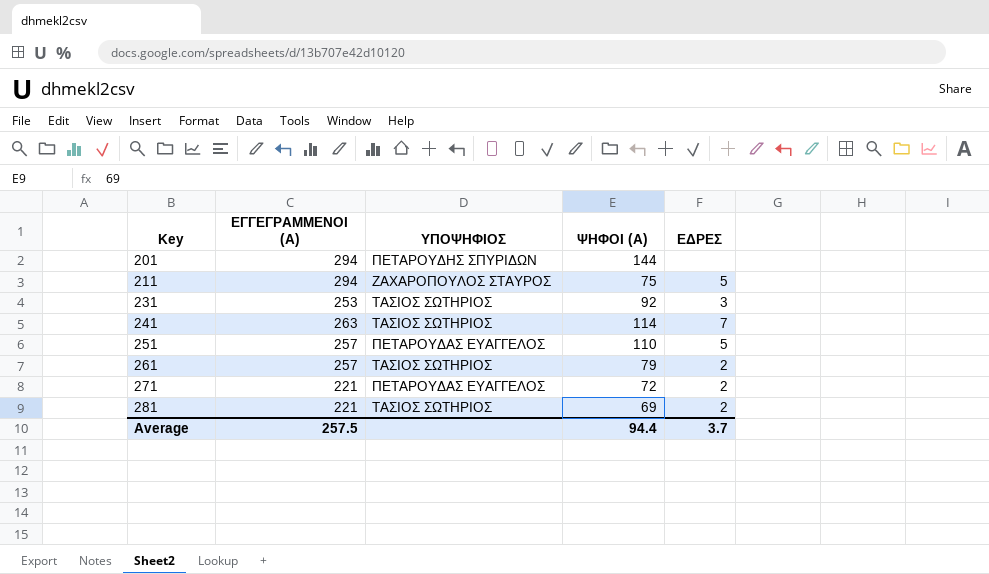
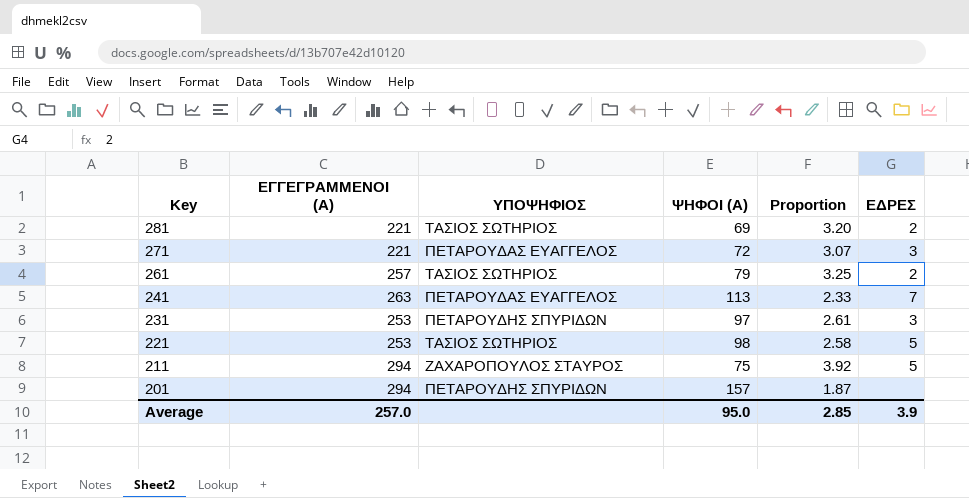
row order: Key ascending -> Key descending
column Proportion | formula: none -> [ΕΓΓΕΓΡΑΜΜΕΝΟΙ (Α)] / [ΨΗΦΟΙ (Α)]
row 251: 257 | ΠΕΤΑΡΟΥΔΑΣ ΕΥΑΓΓΕΛΟΣ | 110 | 5 -> none
271 | ΕΔΡΕΣ: 2 -> 3
241 | ΥΠΟΨΗΦΙΟΣ: ΤΑΣΙΟΣ ΣΩΤΗΡΙΟΣ -> ΠΕΤΑΡΟΥΔΑΣ ΕΥΑΓΓΕΛΟΣ
241 | ΨΗΦΟΙ (Α): 114 -> 113
231 | ΥΠΟΨΗΦΙΟΣ: ΤΑΣΙΟΣ ΣΩΤΗΡΙΟΣ -> ΠΕΤΑΡΟΥΔΗΣ ΣΠΥΡΙΔΩΝ
231 | ΨΗΦΟΙ (Α): 92 -> 97
row 221: none -> 253 | ΤΑΣΙΟΣ ΣΩΤΗΡΙΟΣ | 98 | 2.58 | 5
201 | ΨΗΦΟΙ (Α): 144 -> 157
Average | ΕΓΓΕΓΡΑΜΜΕΝΟΙ (Α): 257.5 -> 257.0
Average | ΨΗΦΟΙ (Α): 94.4 -> 95.0
Average | ΕΔΡΕΣ: 3.7 -> 3.9

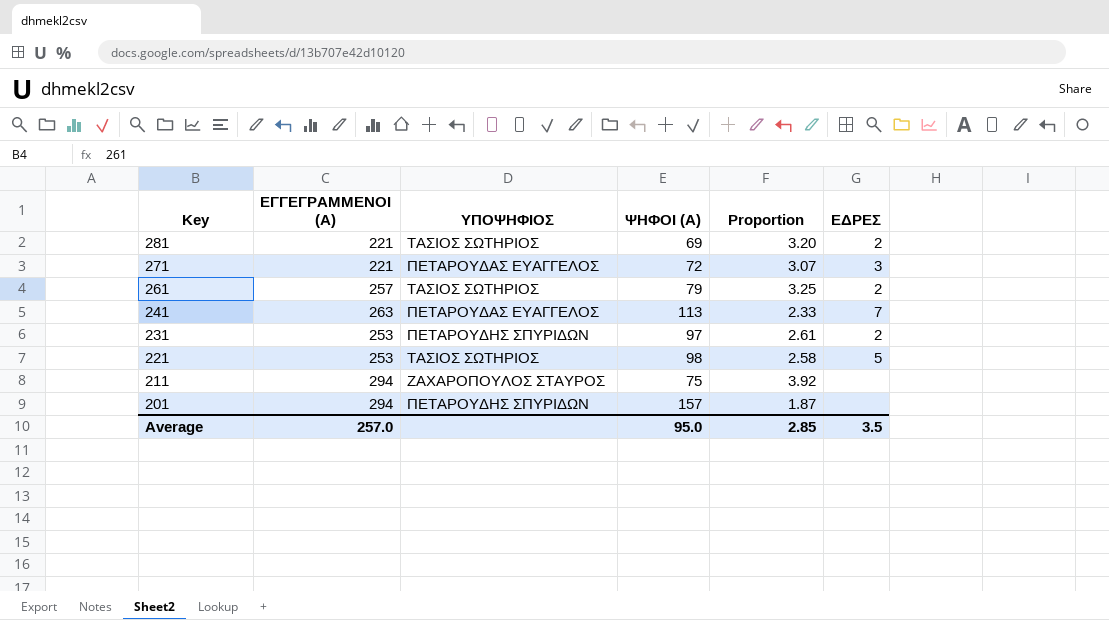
231 | ΕΔΡΕΣ: 3 -> 2
211 | ΕΔΡΕΣ: 5 -> none
Average | ΕΔΡΕΣ: 3.9 -> 3.5

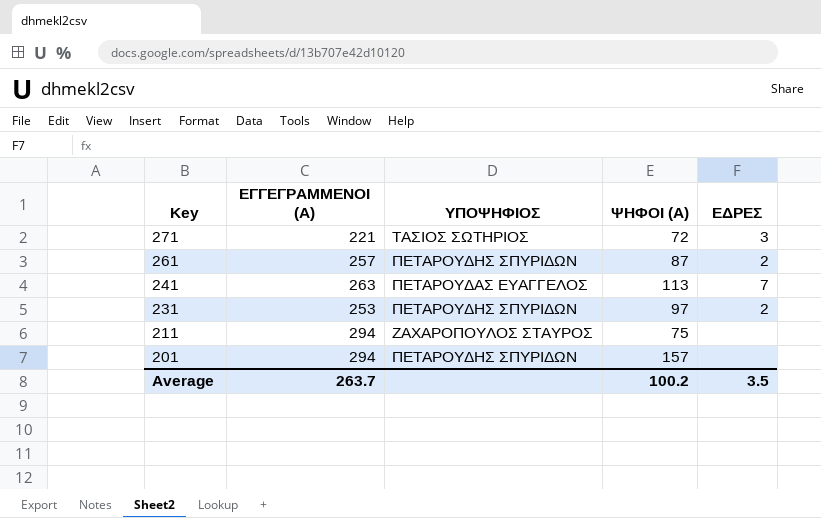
column Proportion | formula: [ΕΓΓΕΓΡΑΜΜΕΝΟΙ (Α)] / [ΨΗΦΟΙ (Α)] -> none
row 281: 221 | ΤΑΣΙΟΣ ΣΩΤΗΡΙΟΣ | 69 | 3.20 | 2 -> none
row 221: 253 | ΤΑΣΙΟΣ ΣΩΤΗΡΙΟΣ | 98 | 2.58 | 5 -> none
271 | ΥΠΟΨΗΦΙΟΣ: ΠΕΤΑΡΟΥΔΑΣ ΕΥΑΓΓΕΛΟΣ -> ΤΑΣΙΟΣ ΣΩΤΗΡΙΟΣ
261 | ΥΠΟΨΗΦΙΟΣ: ΤΑΣΙΟΣ ΣΩΤΗΡΙΟΣ -> ΠΕΤΑΡΟΥΔΗΣ ΣΠΥΡΙΔΩΝ
261 | ΨΗΦΟΙ (Α): 79 -> 87
Average | ΕΓΓΕΓΡΑΜΜΕΝΟΙ (Α): 257.0 -> 263.7
Average | ΨΗΦΟΙ (Α): 95.0 -> 100.2

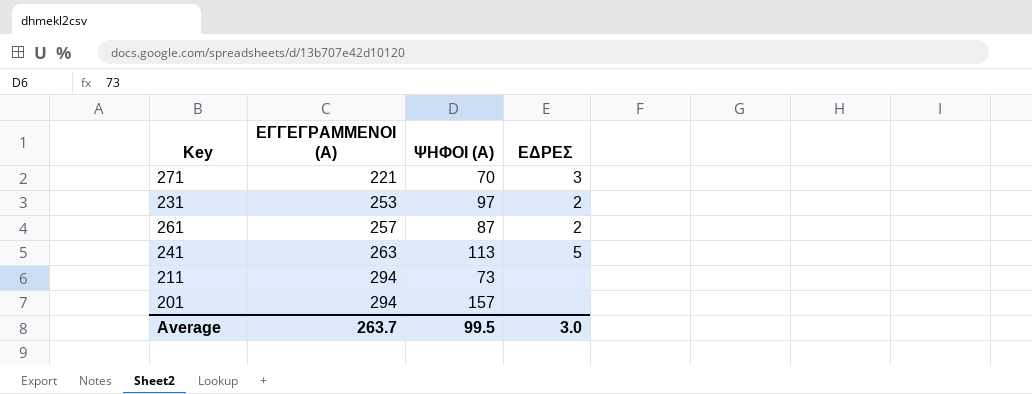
row order: Key descending -> ΕΓΓΕΓΡΑΜΜΕΝΟΙ (Α) ascending
column ΥΠΟΨΗΦΙΟΣ | position: 3 -> none
271 | ΨΗΦΟΙ (Α): 72 -> 70
241 | ΕΔΡΕΣ: 7 -> 5
211 | ΨΗΦΟΙ (Α): 75 -> 73
Average | ΨΗΦΟΙ (Α): 100.2 -> 99.5
Average | ΕΔΡΕΣ: 3.5 -> 3.0

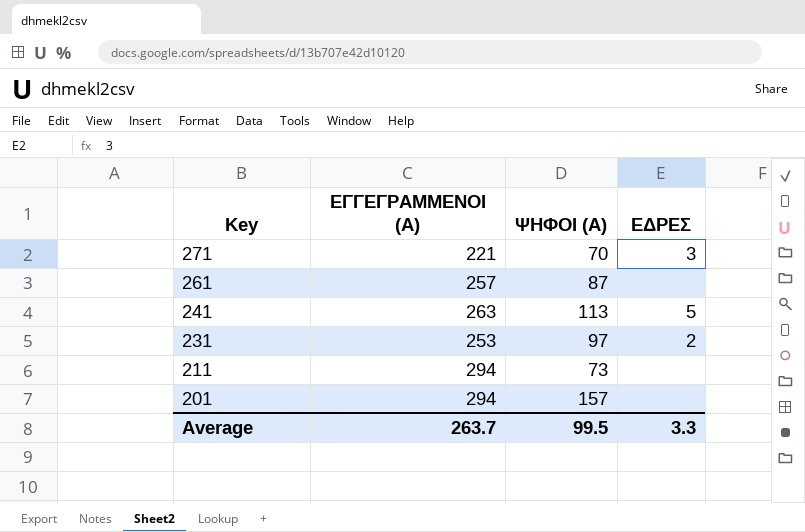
row order: ΕΓΓΕΓΡΑΜΜΕΝΟΙ (Α) ascending -> Key descending
261 | ΕΔΡΕΣ: 2 -> none
Average | ΕΔΡΕΣ: 3.0 -> 3.3

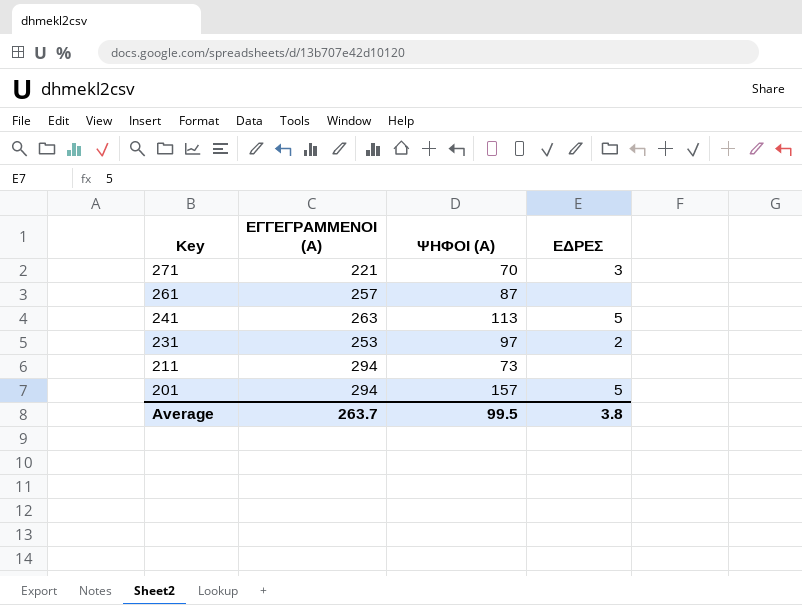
201 | ΕΔΡΕΣ: none -> 5
Average | ΕΔΡΕΣ: 3.3 -> 3.8

